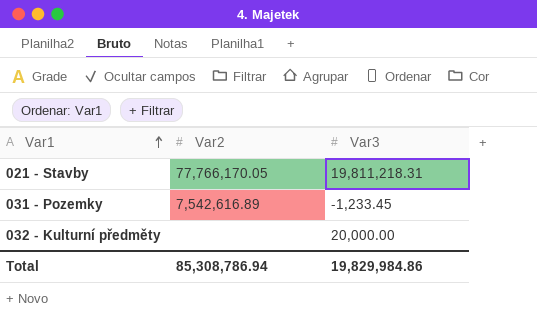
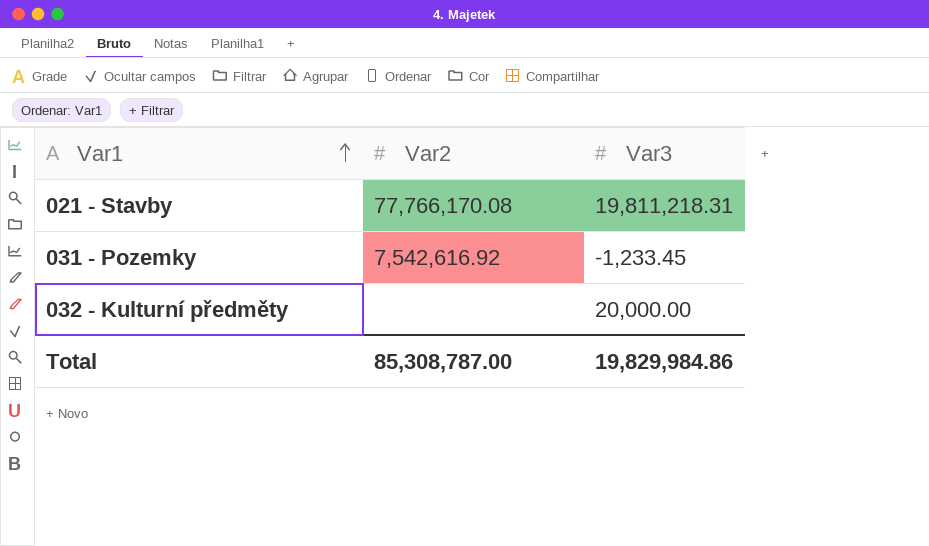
021 - Stavby | Var2: 77,766,170.05 -> 77,766,170.08
031 - Pozemky | Var2: 7,542,616.89 -> 7,542,616.92
Total | Var2: 85,308,786.94 -> 85,308,787.00

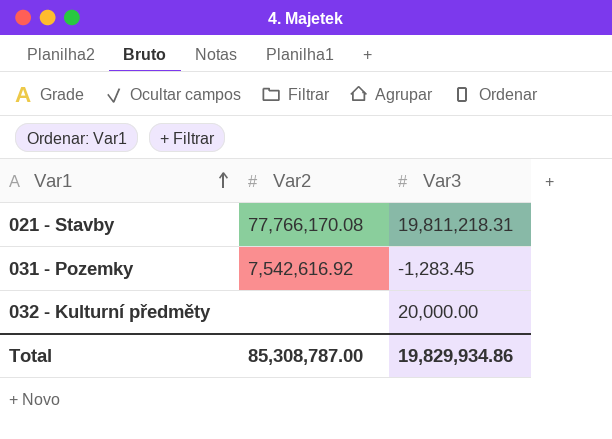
031 - Pozemky | Var3: -1,233.45 -> -1,283.45
Total | Var3: 19,829,984.86 -> 19,829,934.86

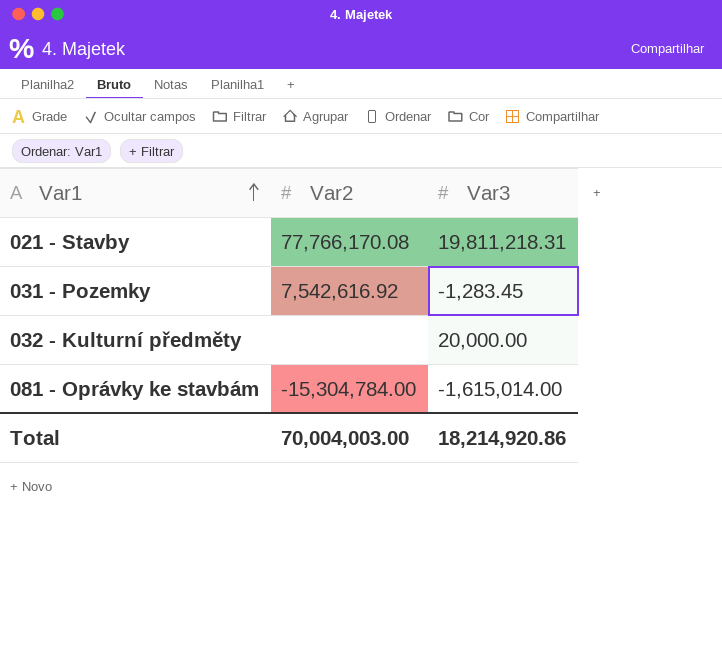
row 081 - Oprávky ke stavbám: none -> -15,304,784.00 | -1,615,014.00
Total | Var2: 85,308,787.00 -> 70,004,003.00
Total | Var3: 19,829,934.86 -> 18,214,920.86

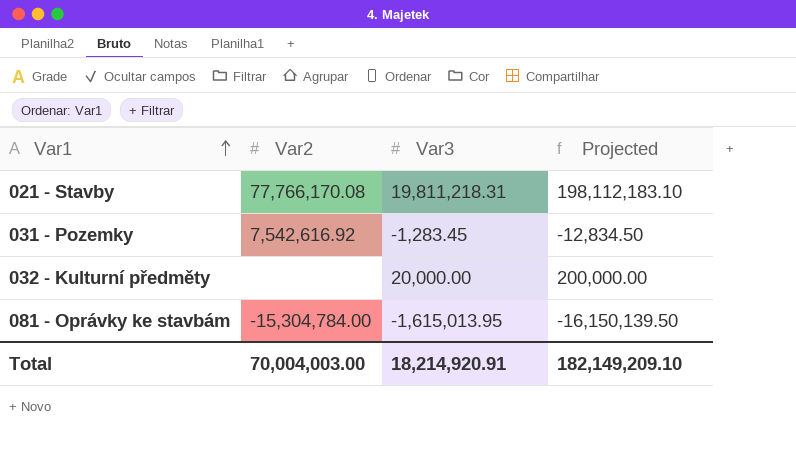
column Projected | formula: none -> [Var3] * 10
081 - Oprávky ke stavbám | Var3: -1,615,014.00 -> -1,615,013.95
Total | Var3: 18,214,920.86 -> 18,214,920.91

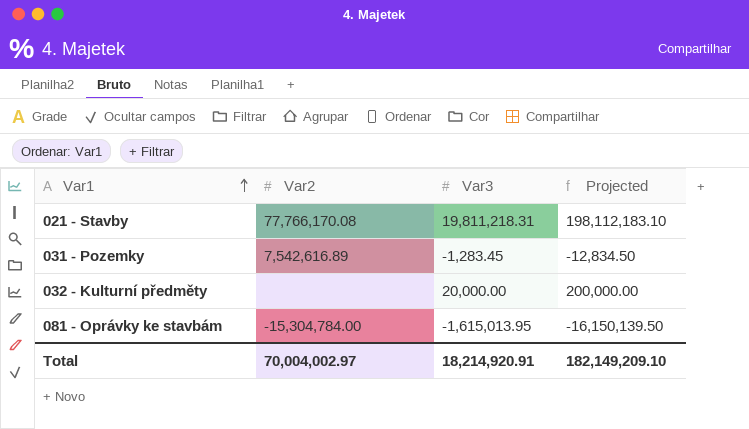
031 - Pozemky | Var2: 7,542,616.92 -> 7,542,616.89
Total | Var2: 70,004,003.00 -> 70,004,002.97

